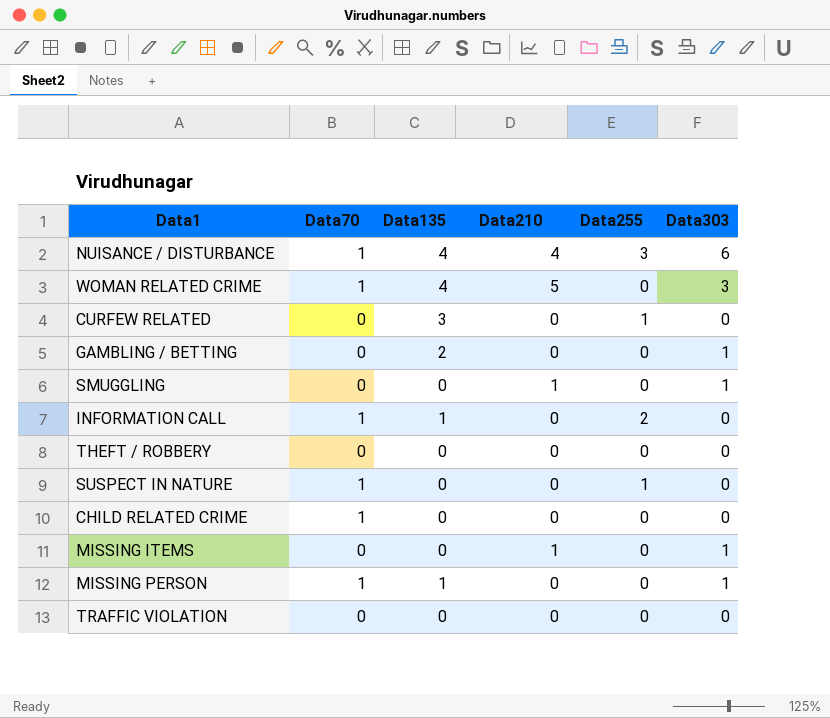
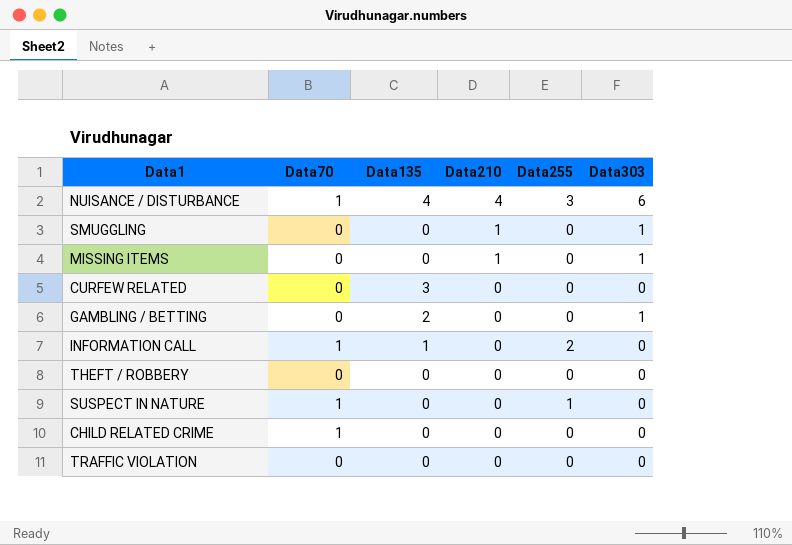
row order: none -> Data210 descending
row WOMAN RELATED CRIME: 1 | 4 | 5 | 0 | 3 -> none
row MISSING PERSON: 1 | 1 | 0 | 0 | 1 -> none
CURFEW RELATED | Data255: 1 -> 0

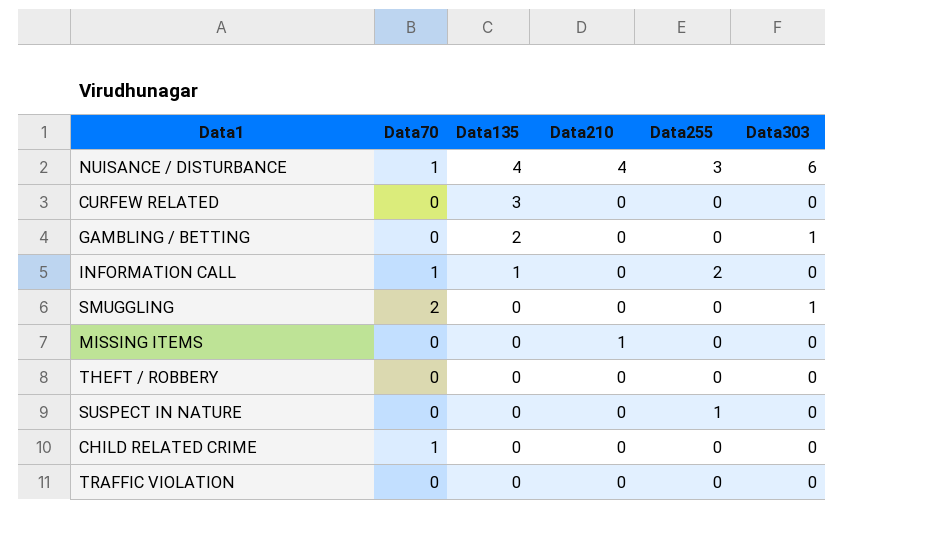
row order: Data210 descending -> Data135 descending
SMUGGLING | Data70: 0 -> 2
SMUGGLING | Data210: 1 -> 0
MISSING ITEMS | Data303: 1 -> 0
SUSPECT IN NATURE | Data70: 1 -> 0

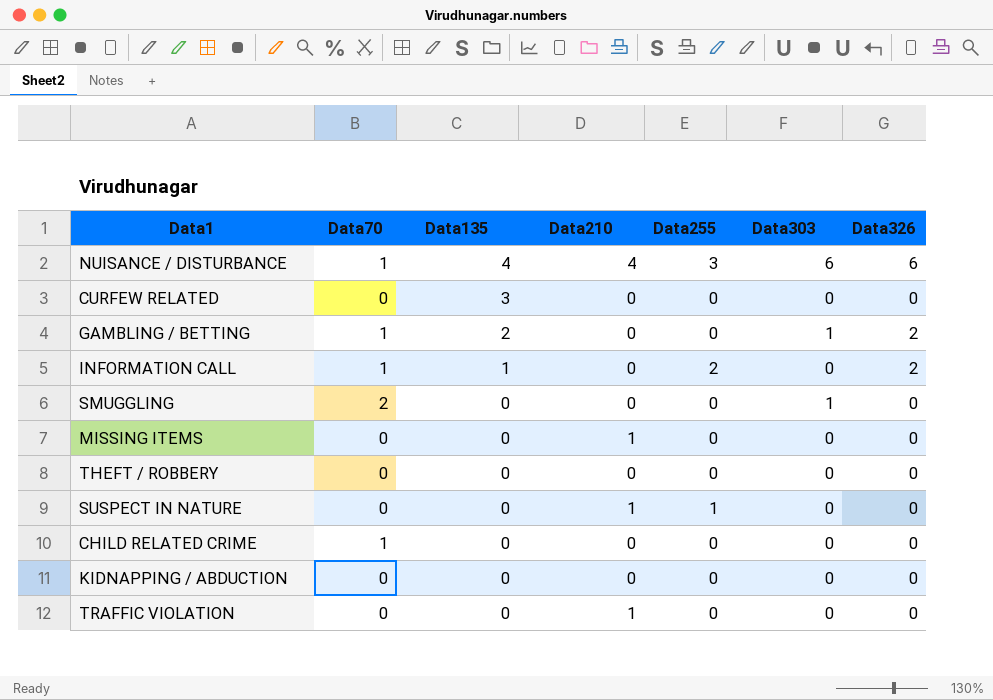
column Data326 | position: none -> 7
GAMBLING / BETTING | Data70: 0 -> 1
SUSPECT IN NATURE | Data210: 0 -> 1
row KIDNAPPING / ABDUCTION: none -> 0 | 0 | 0 | 0 | 0 | 0
TRAFFIC VIOLATION | Data210: 0 -> 1

